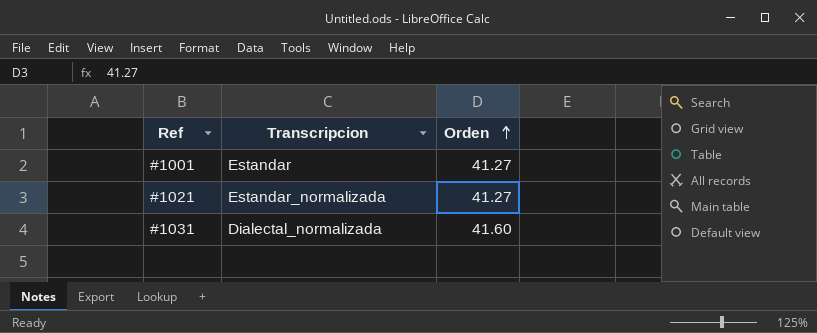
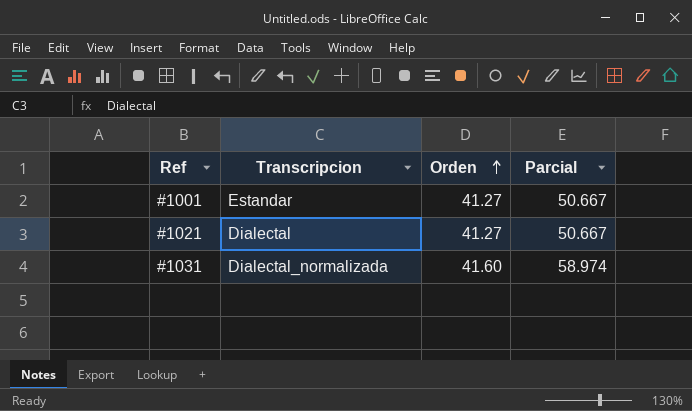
column Parcial | position: none -> 4
#1021 | Transcripcion: Estandar_normalizada -> Dialectal

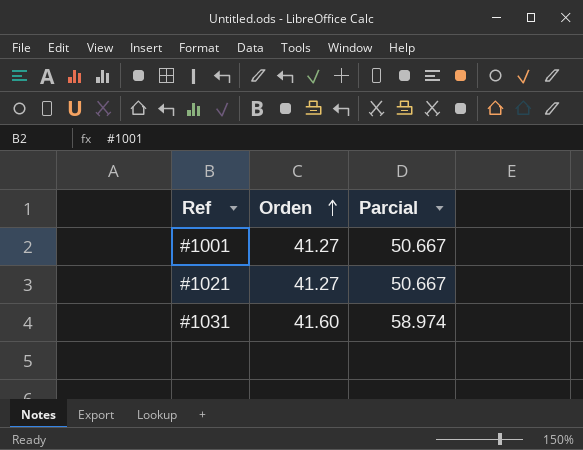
column Transcripcion | position: 2 -> none

